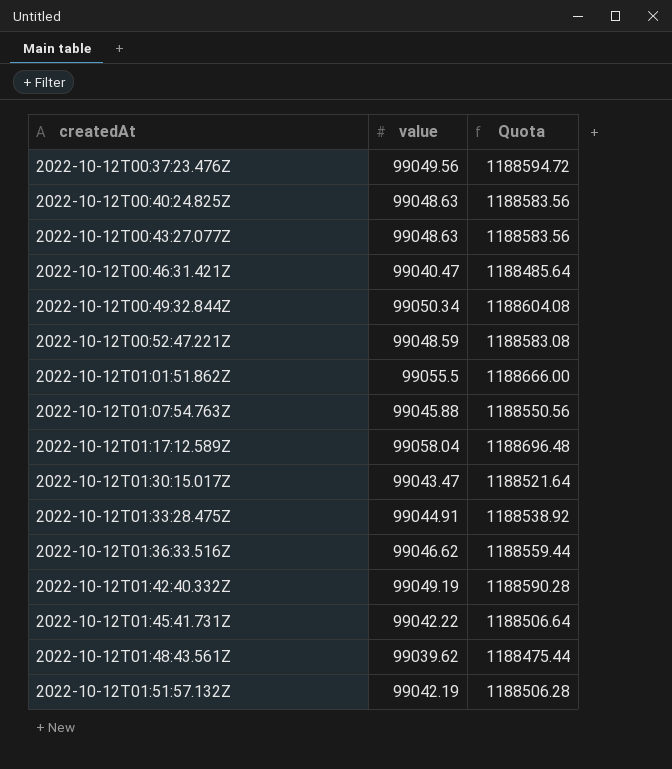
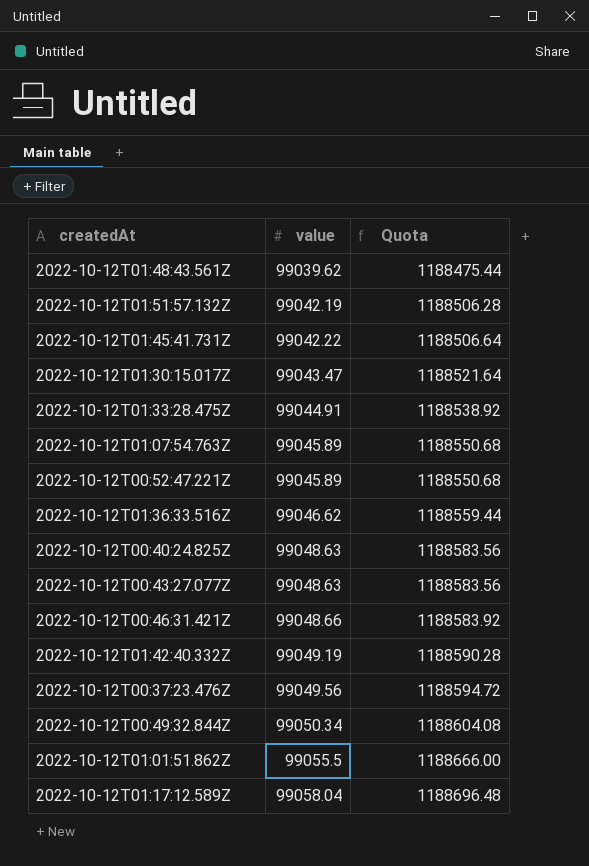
row order: createdAt ascending -> value ascending
2022-10-12T01:07:54.763Z | value: 99045.88 -> 99045.89
2022-10-12T01:07:54.763Z | Quota: 1188550.56 -> 1188550.68
2022-10-12T00:52:47.221Z | value: 99048.59 -> 99045.89
2022-10-12T00:52:47.221Z | Quota: 1188583.08 -> 1188550.68
2022-10-12T00:46:31.421Z | value: 99040.47 -> 99048.66
2022-10-12T00:46:31.421Z | Quota: 1188485.64 -> 1188583.92

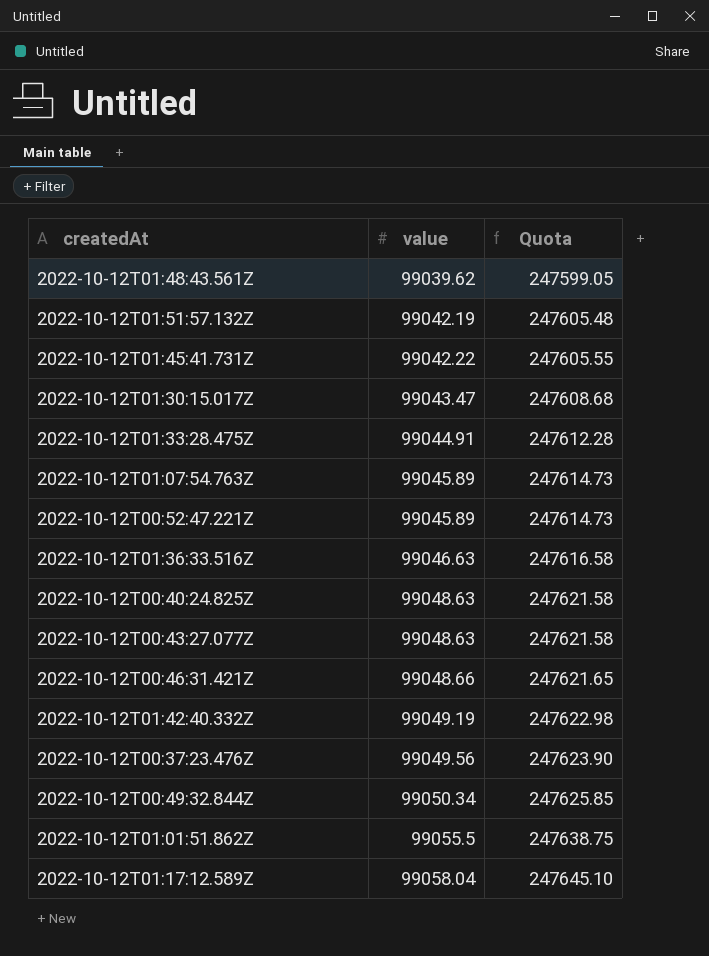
column Quota | formula: [value] * 12 -> [value] * 2.5
2022-10-12T01:36:33.516Z | value: 99046.62 -> 99046.63

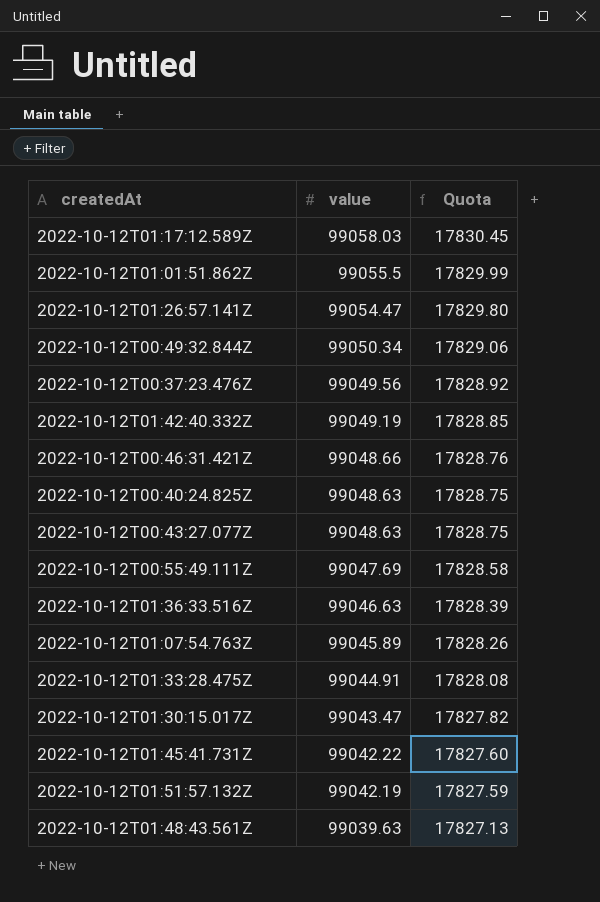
row order: value ascending -> value descending
column Quota | formula: [value] * 2.5 -> [value] * 0.18
row 2022-10-12T00:52:47.221Z: 99045.89 | 247614.73 -> none
2022-10-12T01:17:12.589Z | value: 99058.04 -> 99058.03
row 2022-10-12T01:26:57.141Z: none -> 99054.47 | 17829.80
row 2022-10-12T00:55:49.111Z: none -> 99047.69 | 17828.58
2022-10-12T01:48:43.561Z | value: 99039.62 -> 99039.63

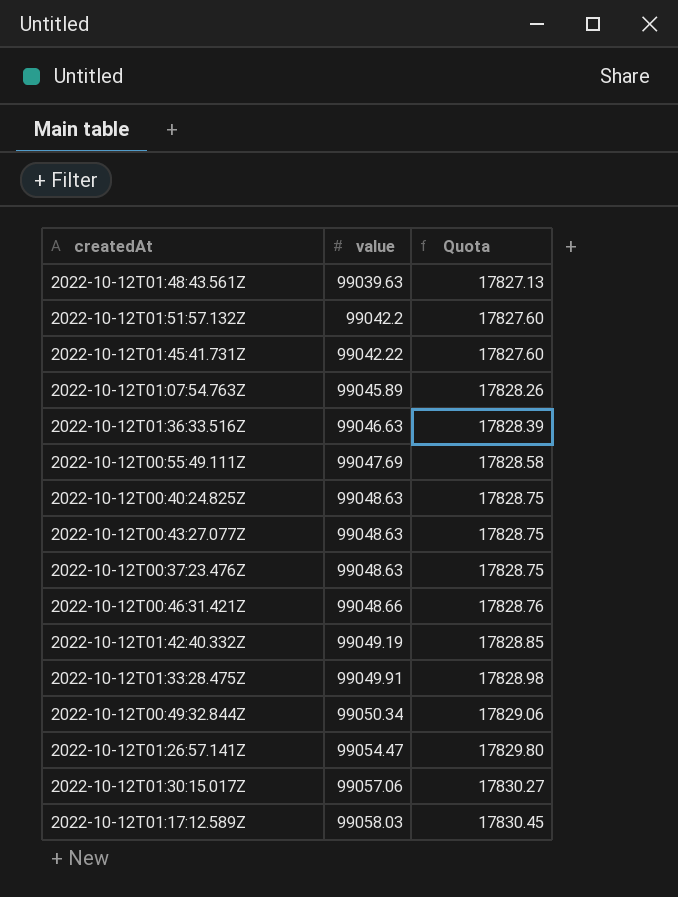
row order: value descending -> value ascending
row 2022-10-12T01:01:51.862Z: 99055.5 | 17829.99 -> none
2022-10-12T01:51:57.132Z | value: 99042.19 -> 99042.2
2022-10-12T01:51:57.132Z | Quota: 17827.59 -> 17827.60
2022-10-12T00:37:23.476Z | value: 99049.56 -> 99048.63
2022-10-12T00:37:23.476Z | Quota: 17828.92 -> 17828.75
2022-10-12T01:33:28.475Z | value: 99044.91 -> 99049.91
2022-10-12T01:33:28.475Z | Quota: 17828.08 -> 17828.98
2022-10-12T01:30:15.017Z | value: 99043.47 -> 99057.06
2022-10-12T01:30:15.017Z | Quota: 17827.82 -> 17830.27

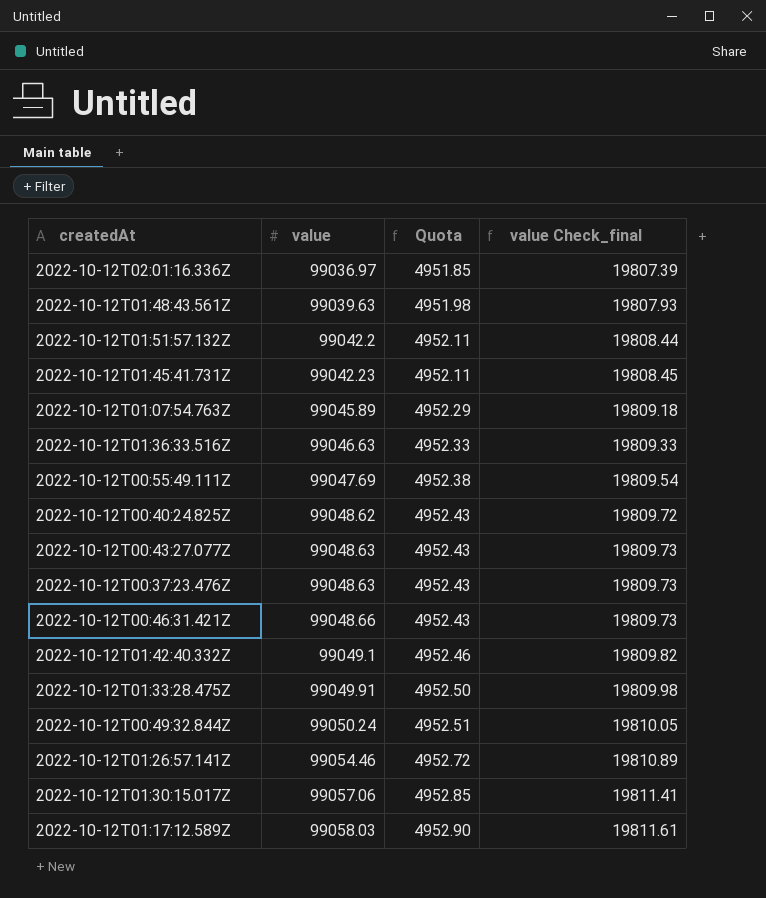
column Quota | formula: [value] * 0.18 -> [value] * 0.05
column value Check_final | formula: none -> [value] * 0.2
row 2022-10-12T02:01:16.336Z: none -> 99036.97 | 4951.85 | 19807.39
2022-10-12T01:45:41.731Z | value: 99042.22 -> 99042.23
2022-10-12T00:40:24.825Z | value: 99048.63 -> 99048.62
2022-10-12T01:42:40.332Z | value: 99049.19 -> 99049.1
2022-10-12T00:49:32.844Z | value: 99050.34 -> 99050.24
2022-10-12T01:26:57.141Z | value: 99054.47 -> 99054.46

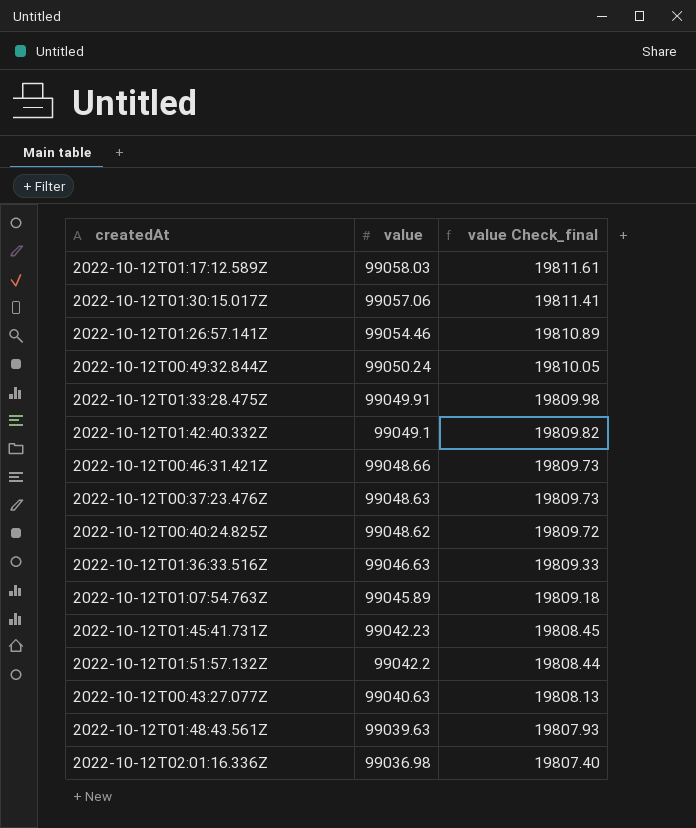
row order: value ascending -> value descending
column Quota | formula: [value] * 0.05 -> none
row 2022-10-12T00:55:49.111Z: 99047.69 | 4952.38 | 19809.54 -> none
2022-10-12T00:43:27.077Z | value: 99048.63 -> 99040.63
2022-10-12T00:43:27.077Z | value Check_final: 19809.73 -> 19808.13
2022-10-12T02:01:16.336Z | value: 99036.97 -> 99036.98
2022-10-12T02:01:16.336Z | value Check_final: 19807.39 -> 19807.40

